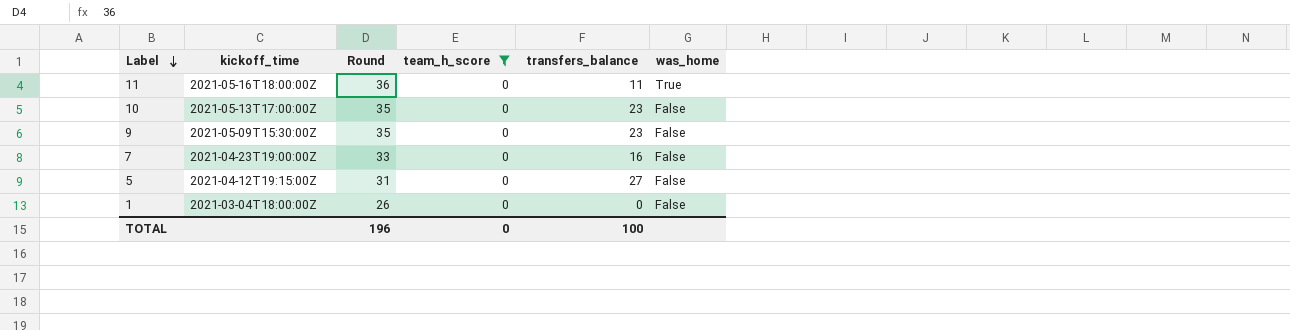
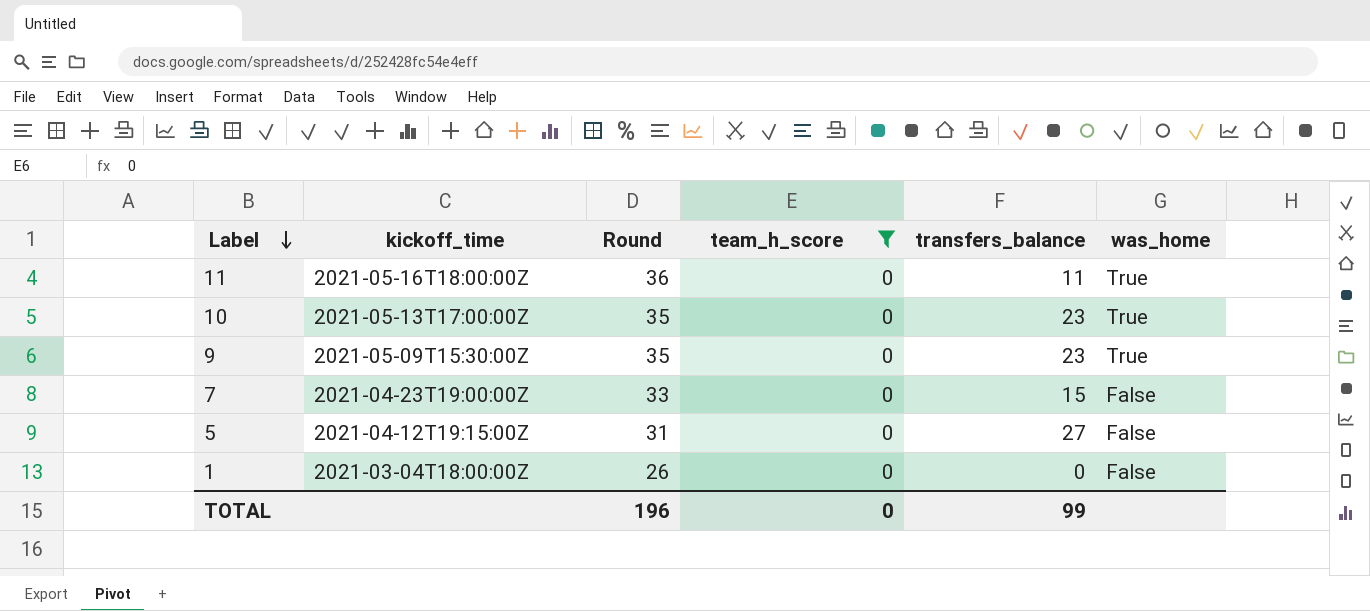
10 | was_home: False -> True
9 | was_home: False -> True
7 | transfers_balance: 16 -> 15
TOTAL | transfers_balance: 100 -> 99

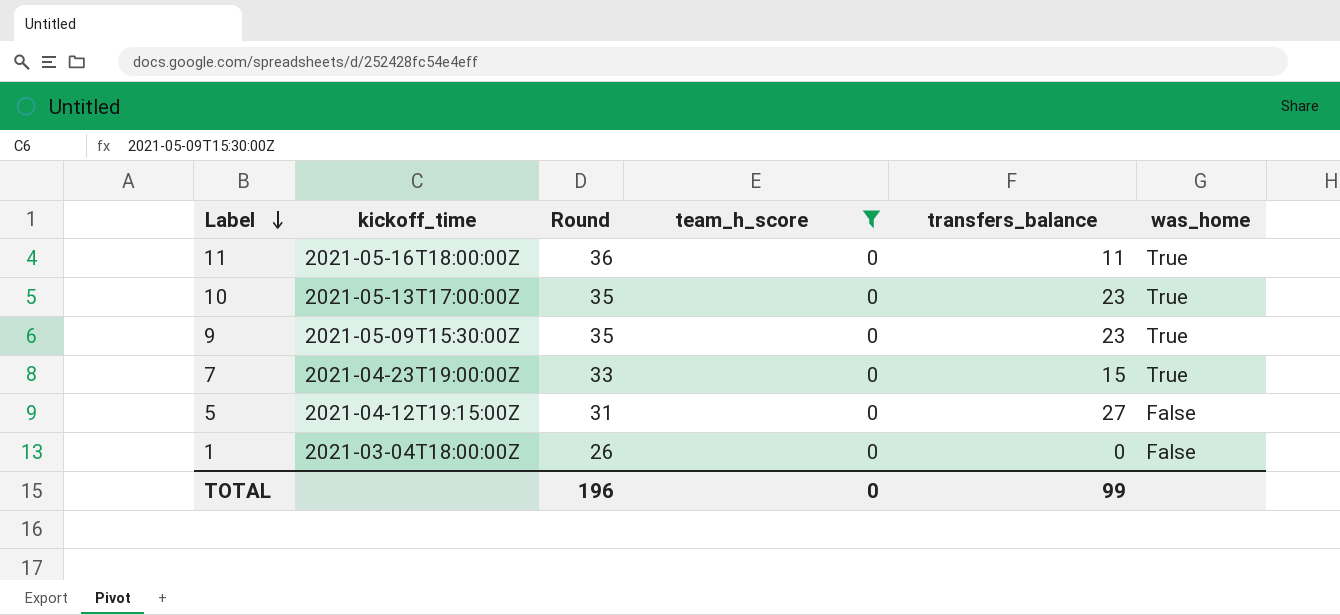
7 | was_home: False -> True

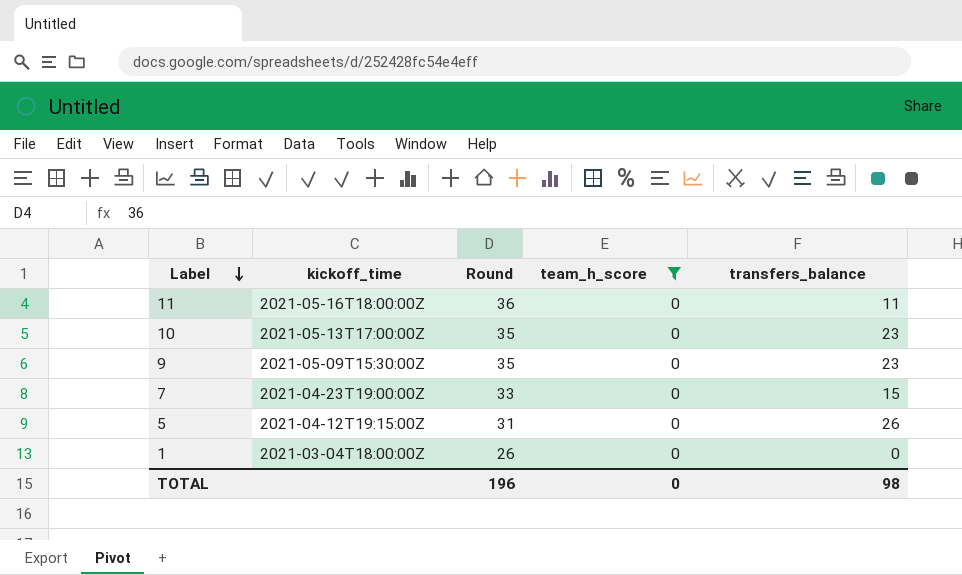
column was_home | position: 6 -> none
5 | transfers_balance: 27 -> 26
TOTAL | transfers_balance: 99 -> 98

